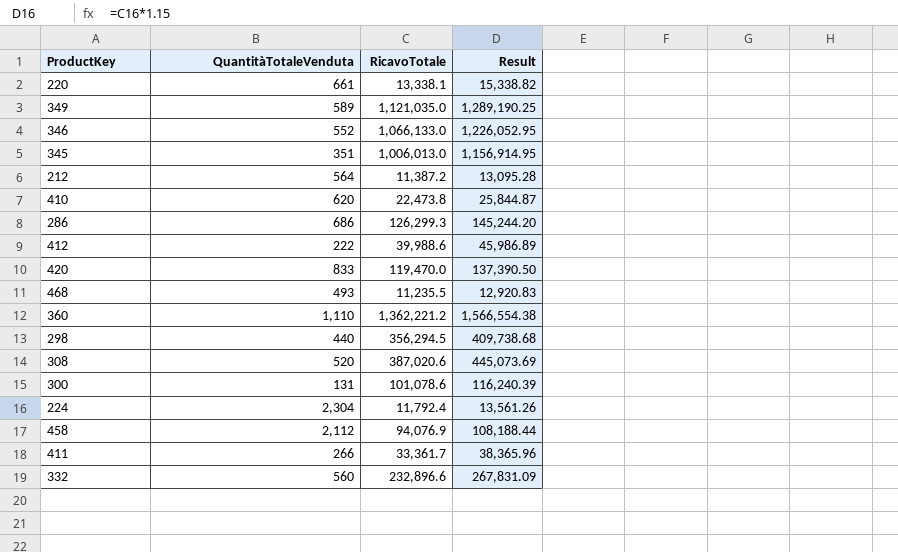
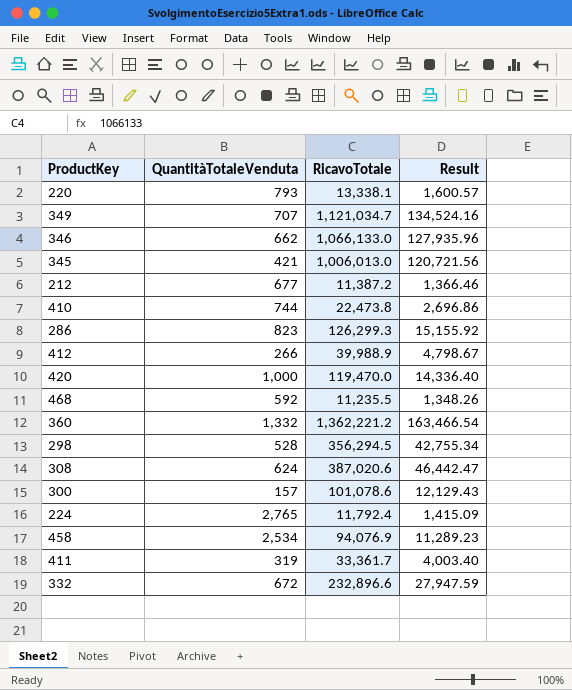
column Result | formula: [RicavoTotale] * 1.15 -> [RicavoTotale] * 0.12
220 | QuantitàTotaleVenduta: 661 -> 793
349 | QuantitàTotaleVenduta: 589 -> 707
349 | RicavoTotale: 1,121,035.0 -> 1,121,034.7
346 | QuantitàTotaleVenduta: 552 -> 662
345 | QuantitàTotaleVenduta: 351 -> 421
212 | QuantitàTotaleVenduta: 564 -> 677
410 | QuantitàTotaleVenduta: 620 -> 744
286 | QuantitàTotaleVenduta: 686 -> 823
412 | QuantitàTotaleVenduta: 222 -> 266
412 | RicavoTotale: 39,988.6 -> 39,988.9
420 | QuantitàTotaleVenduta: 833 -> 1,000
468 | QuantitàTotaleVenduta: 493 -> 592
360 | QuantitàTotaleVenduta: 1,110 -> 1,332
298 | QuantitàTotaleVenduta: 440 -> 528
308 | QuantitàTotaleVenduta: 520 -> 624
300 | QuantitàTotaleVenduta: 131 -> 157
224 | QuantitàTotaleVenduta: 2,304 -> 2,765
458 | QuantitàTotaleVenduta: 2,112 -> 2,534
411 | QuantitàTotaleVenduta: 266 -> 319
332 | QuantitàTotaleVenduta: 560 -> 672

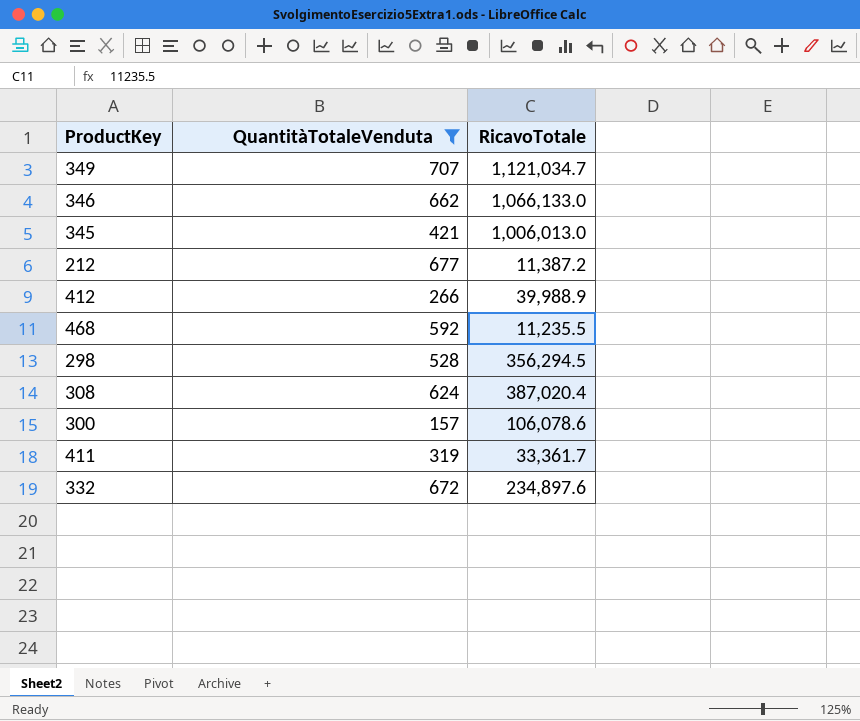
filter: none -> QuantitàTotaleVenduta <= 707
column Result | formula: [RicavoTotale] * 0.12 -> none
308 | RicavoTotale: 387,020.6 -> 387,020.4
300 | RicavoTotale: 101,078.6 -> 106,078.6
332 | RicavoTotale: 232,896.6 -> 234,897.6

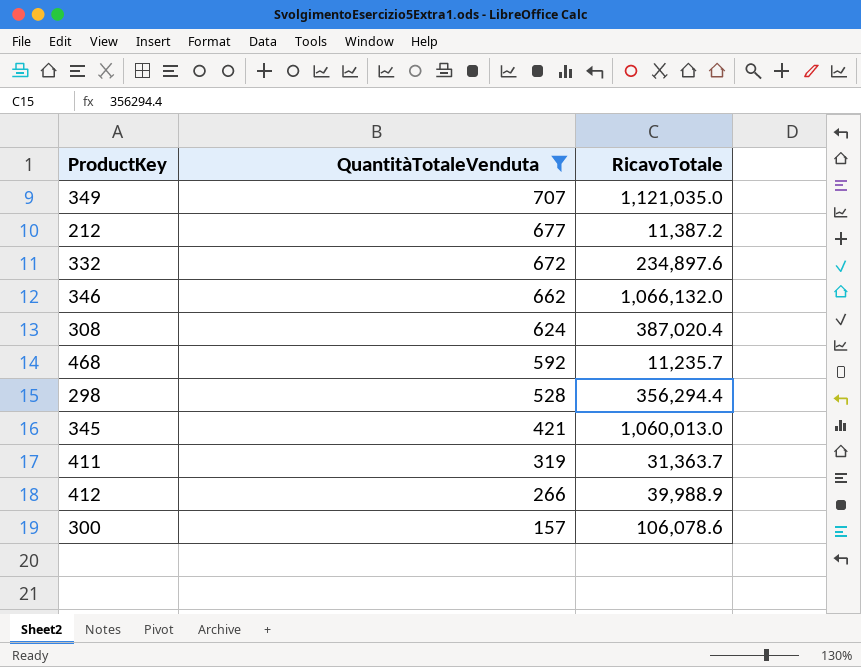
row order: none -> QuantitàTotaleVenduta descending
349 | RicavoTotale: 1,121,034.7 -> 1,121,035.0
346 | RicavoTotale: 1,066,133.0 -> 1,066,132.0
468 | RicavoTotale: 11,235.5 -> 11,235.7
298 | RicavoTotale: 356,294.5 -> 356,294.4
345 | RicavoTotale: 1,006,013.0 -> 1,060,013.0
411 | RicavoTotale: 33,361.7 -> 31,363.7

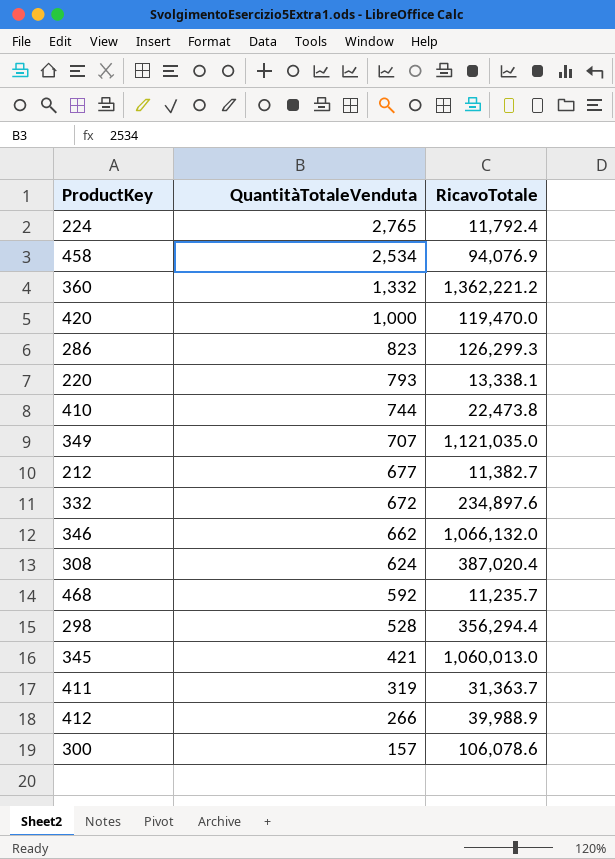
filter: QuantitàTotaleVenduta <= 707 -> none
212 | RicavoTotale: 11,387.2 -> 11,382.7

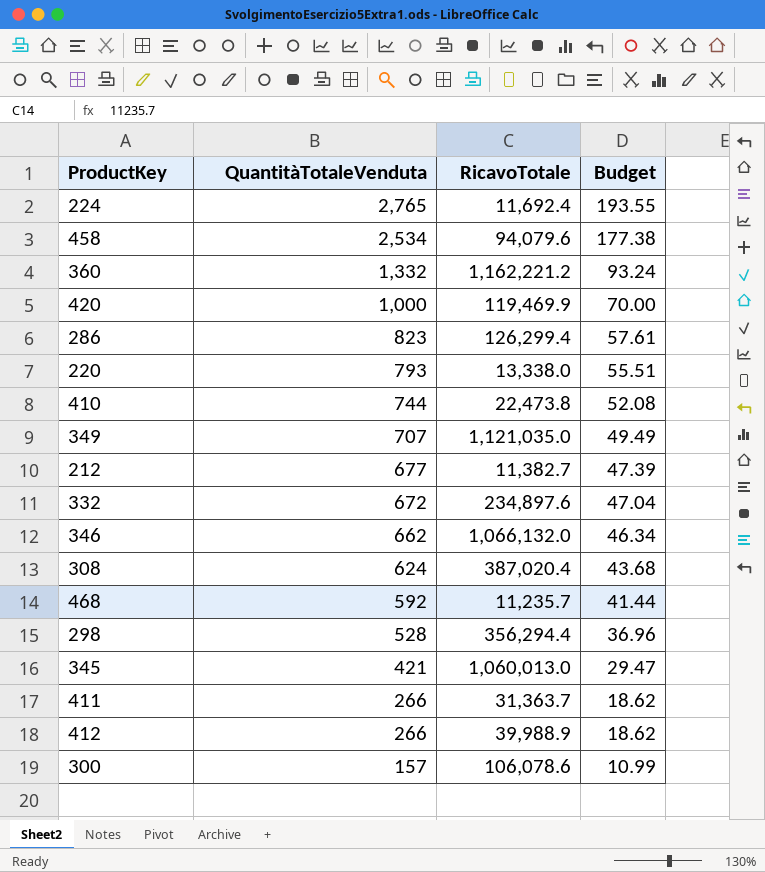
column Budget | formula: none -> [QuantitàTotaleVenduta] * 0.07
224 | RicavoTotale: 11,792.4 -> 11,692.4
458 | RicavoTotale: 94,076.9 -> 94,079.6
360 | RicavoTotale: 1,362,221.2 -> 1,162,221.2
420 | RicavoTotale: 119,470.0 -> 119,469.9
286 | RicavoTotale: 126,299.3 -> 126,299.4
220 | RicavoTotale: 13,338.1 -> 13,338.0
411 | QuantitàTotaleVenduta: 319 -> 266

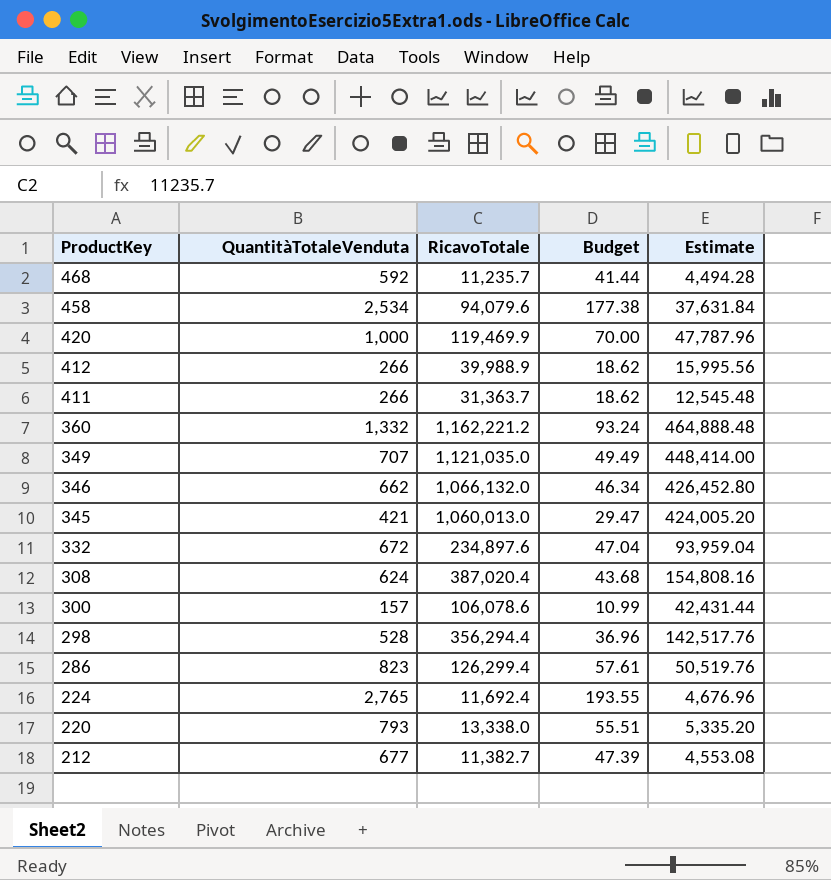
row order: QuantitàTotaleVenduta descending -> ProductKey descending
column Estimate | formula: none -> [RicavoTotale] * 0.4
row 410: 744 | 22,473.8 | 52.08 -> none

